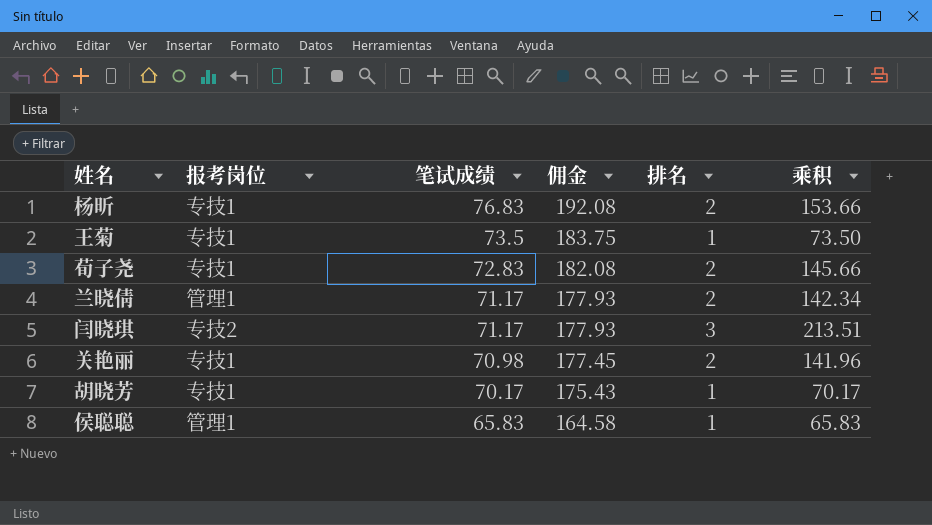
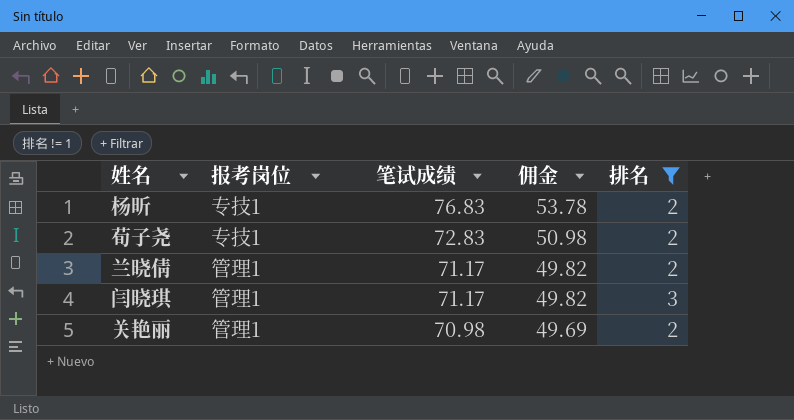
filter: none -> 排名 != 1
column 乘积 | formula: [笔试成绩] * [排名] -> none
column 佣金 | formula: [笔试成绩] * 2.5 -> [笔试成绩] * 0.7
闫晓琪 | 报考岗位: 专技2 -> 管理1
关艳丽 | 报考岗位: 专技1 -> 管理1

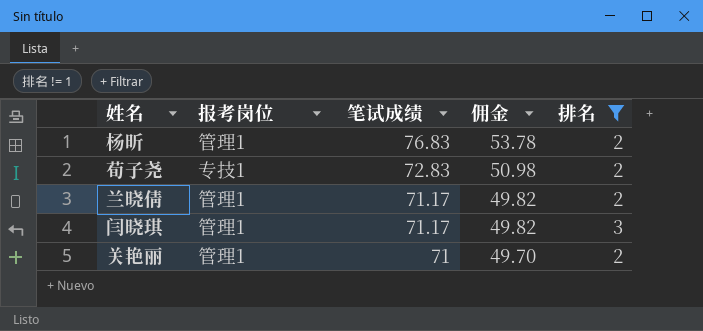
杨昕 | 报考岗位: 专技1 -> 管理1
关艳丽 | 笔试成绩: 70.98 -> 71
关艳丽 | 佣金: 49.69 -> 49.70

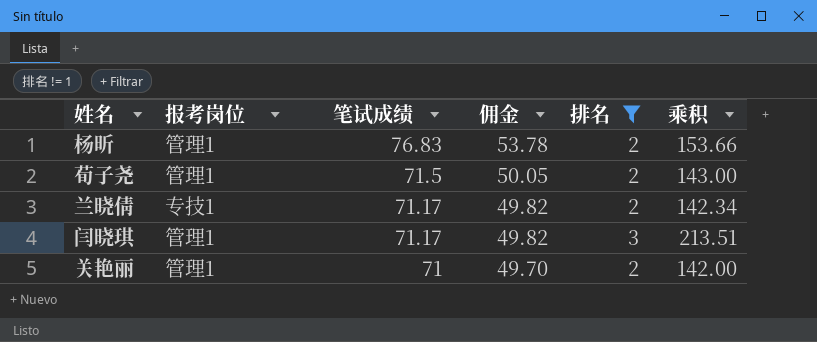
column 乘积 | formula: none -> [笔试成绩] * [排名]
荀子尧 | 报考岗位: 专技1 -> 管理1
荀子尧 | 笔试成绩: 72.83 -> 71.5
荀子尧 | 佣金: 50.98 -> 50.05
兰晓倩 | 报考岗位: 管理1 -> 专技1

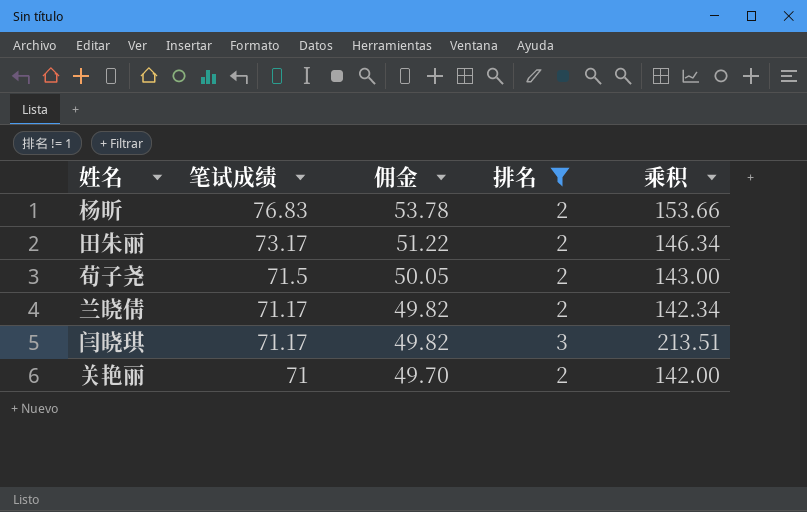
column 报考岗位 | position: 2 -> none
row 田朱丽: none -> 73.17 | 51.22 | 2 | 146.34

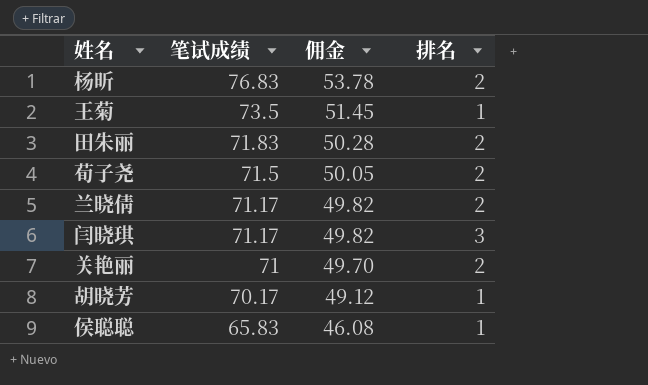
filter: 排名 != 1 -> none
column 乘积 | formula: [笔试成绩] * [排名] -> none
田朱丽 | 笔试成绩: 73.17 -> 71.83
田朱丽 | 佣金: 51.22 -> 50.28

